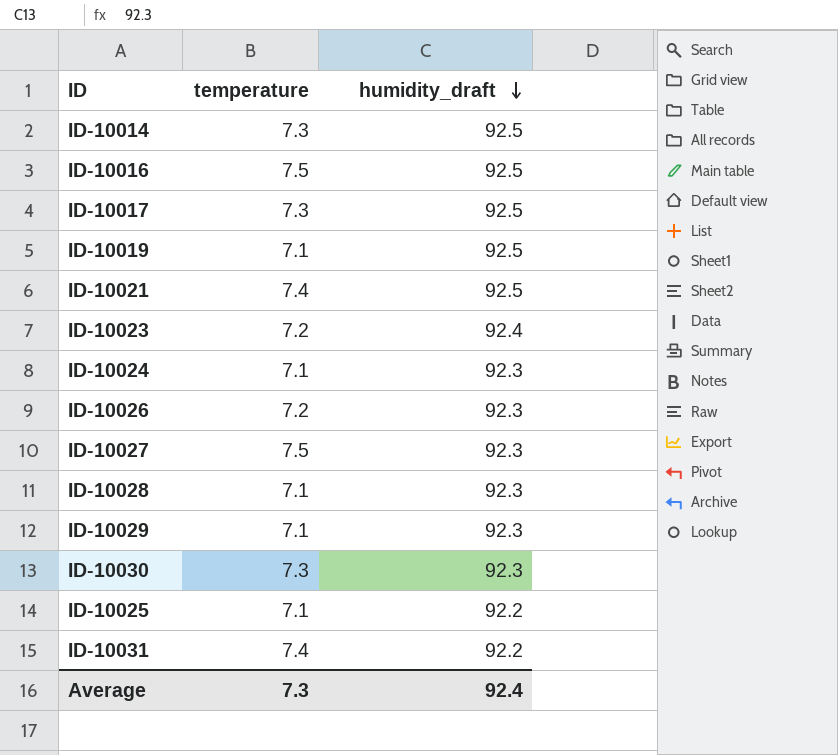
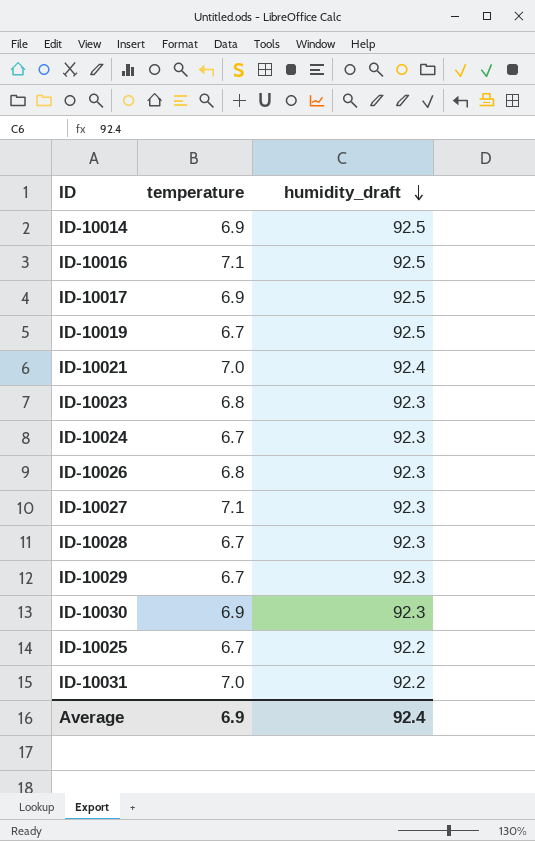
ID-10014 | temperature: 7.3 -> 6.9
ID-10016 | temperature: 7.5 -> 7.1
ID-10017 | temperature: 7.3 -> 6.9
ID-10019 | temperature: 7.1 -> 6.7
ID-10021 | temperature: 7.4 -> 7.0
ID-10021 | humidity_draft: 92.5 -> 92.4
ID-10023 | temperature: 7.2 -> 6.8
ID-10023 | humidity_draft: 92.4 -> 92.3
ID-10024 | temperature: 7.1 -> 6.7
ID-10026 | temperature: 7.2 -> 6.8
ID-10027 | temperature: 7.5 -> 7.1
ID-10028 | temperature: 7.1 -> 6.7
ID-10029 | temperature: 7.1 -> 6.7
ID-10030 | temperature: 7.3 -> 6.9
ID-10025 | temperature: 7.1 -> 6.7
ID-10031 | temperature: 7.4 -> 7.0
Average | temperature: 7.3 -> 6.9

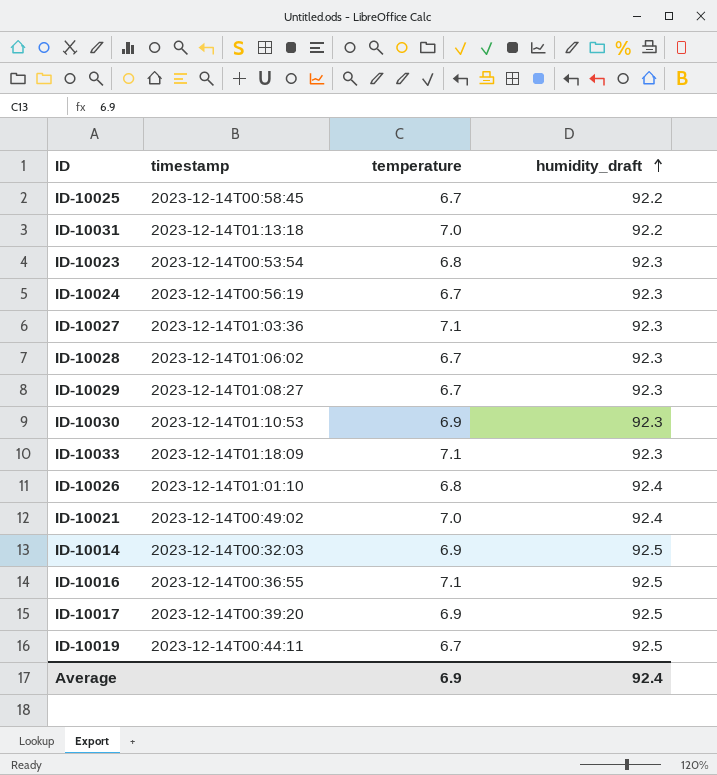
row order: humidity_draft descending -> humidity_draft ascending
column timestamp | position: none -> 2
row ID-10033: none -> 2023-12-14T01:18:09 | 7.1 | 92.3
ID-10026 | humidity_draft: 92.3 -> 92.4

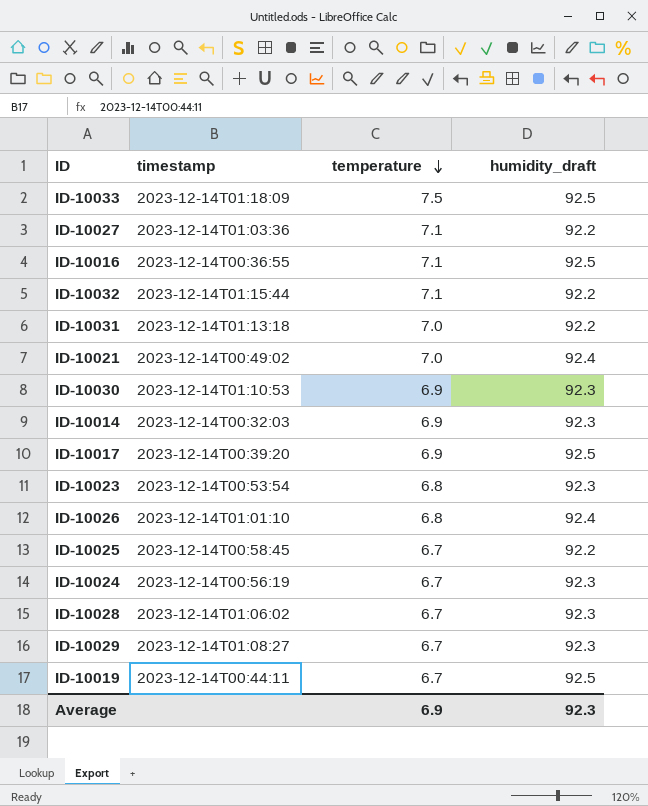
row order: humidity_draft ascending -> temperature descending
ID-10033 | temperature: 7.1 -> 7.5
ID-10033 | humidity_draft: 92.3 -> 92.5
ID-10027 | humidity_draft: 92.3 -> 92.2
row ID-10032: none -> 2023-12-14T01:15:44 | 7.1 | 92.2
ID-10014 | humidity_draft: 92.5 -> 92.3
Average | humidity_draft: 92.4 -> 92.3

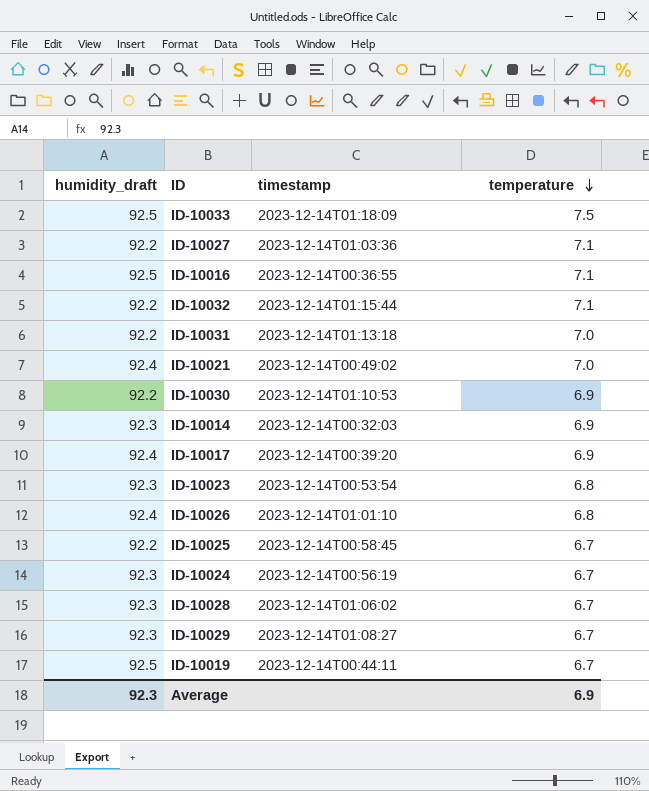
column humidity_draft | position: 4 -> 1
ID-10030 | humidity_draft: 92.3 -> 92.2
ID-10017 | humidity_draft: 92.5 -> 92.4

